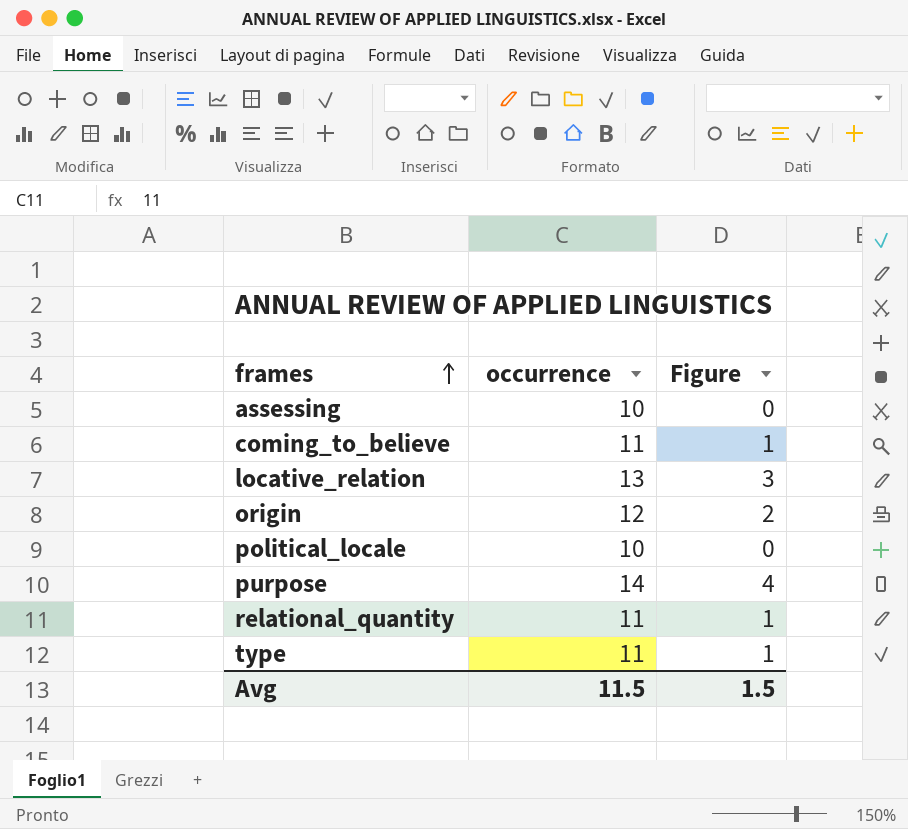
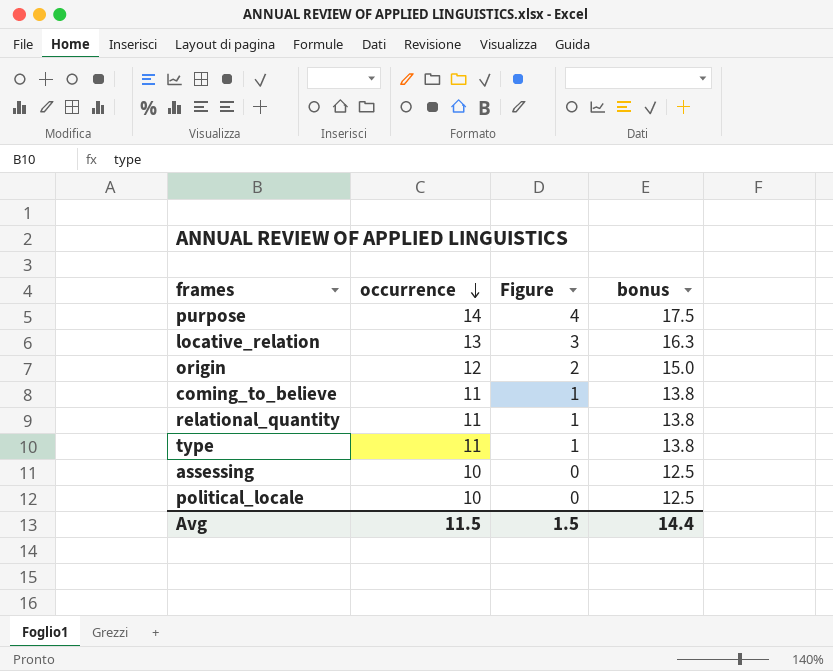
row order: frames ascending -> occurrence descending
column bonus | formula: none -> [occurrence] * 1.25

